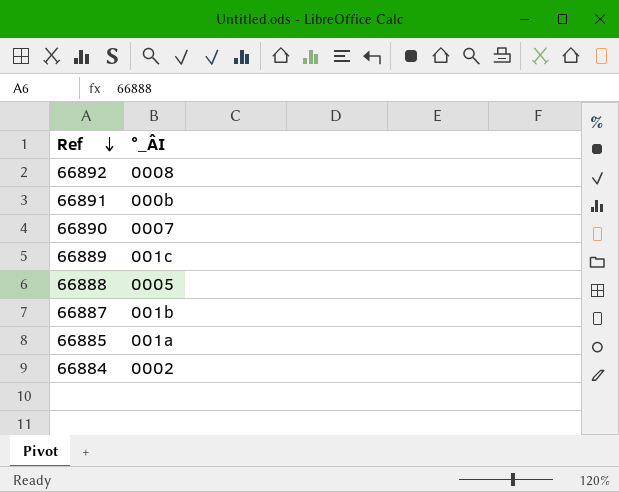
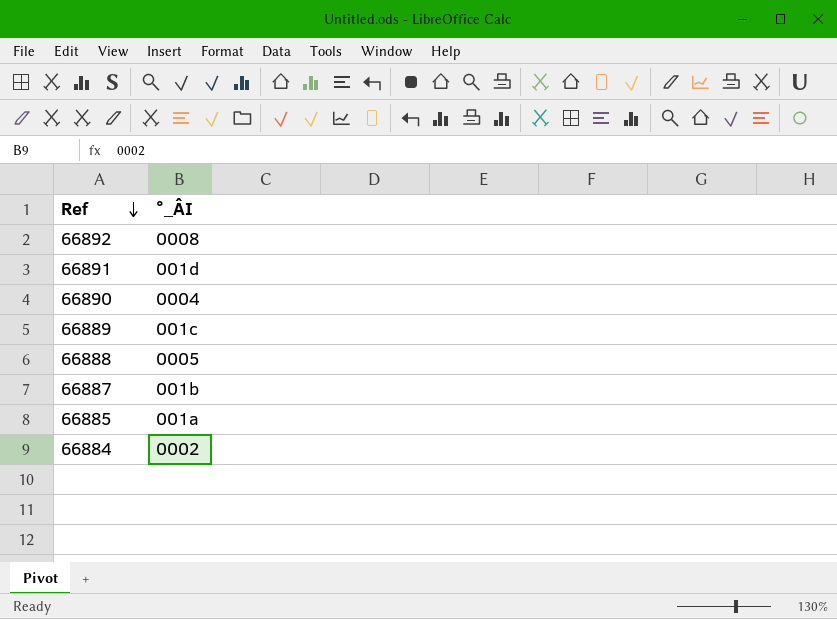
66891 | °_ÂI: 000b -> 001d
66890 | °_ÂI: 0007 -> 0004

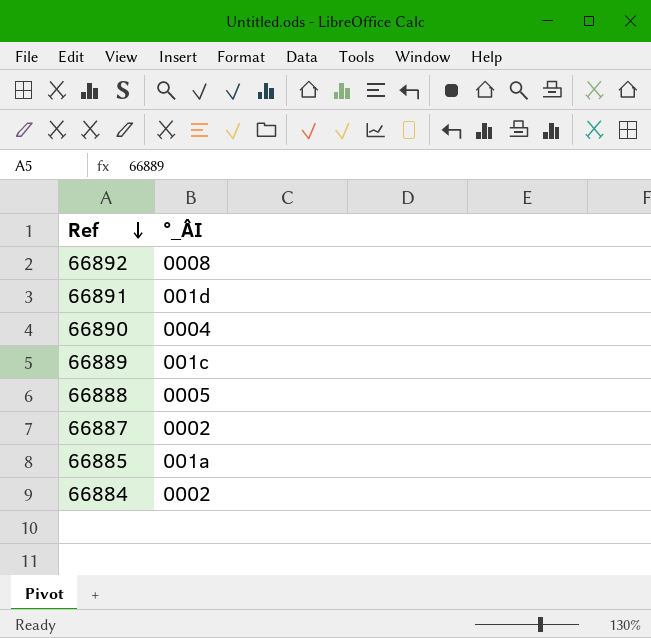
66887 | °_ÂI: 001b -> 0002

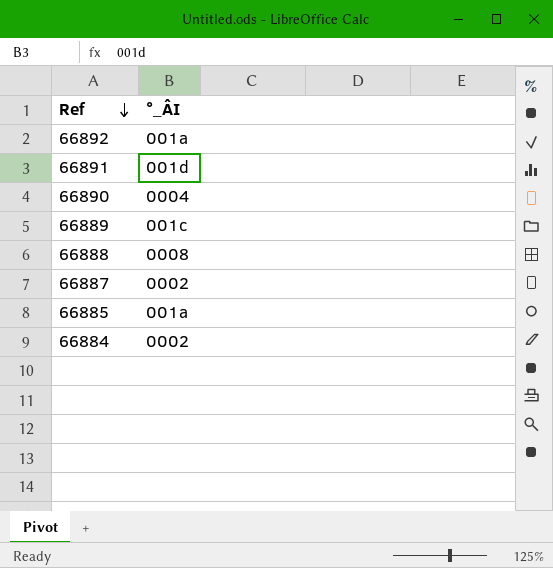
66892 | °_ÂI: 0008 -> 001a
66888 | °_ÂI: 0005 -> 0008

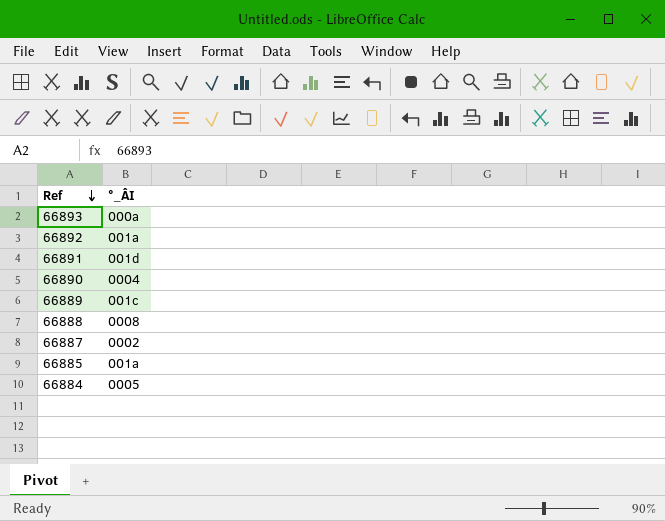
row 66893: none -> 000a
66884 | °_ÂI: 0002 -> 0005

